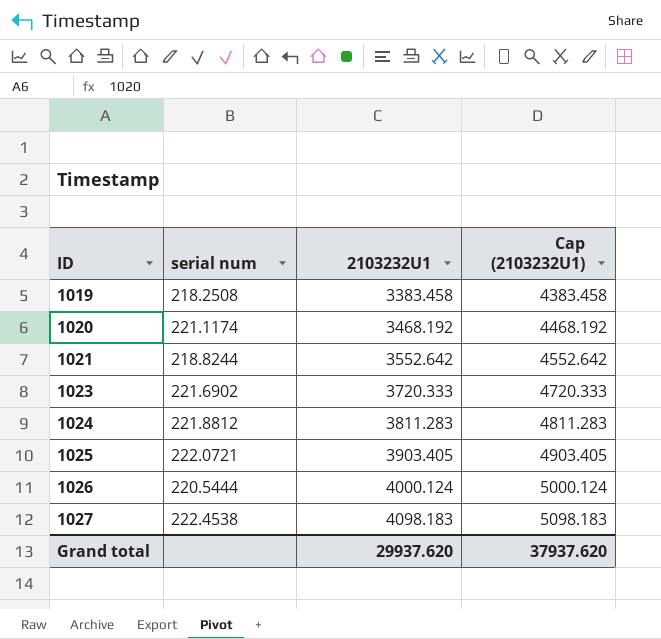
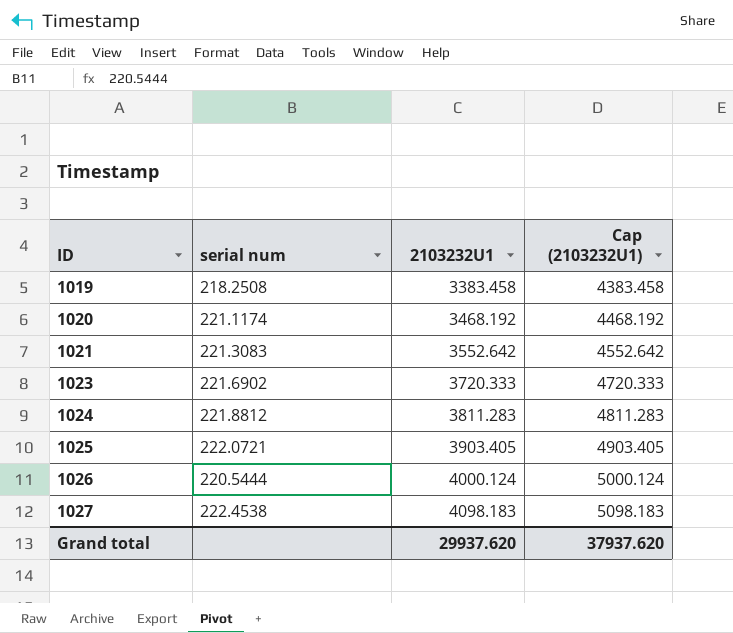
1021 | serial num: 218.8244 -> 221.3083

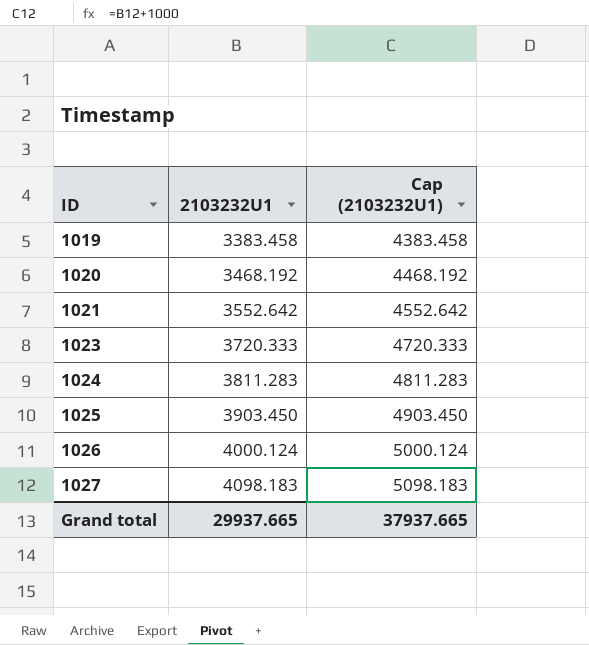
column serial num | position: 2 -> none
1025 | 2103232U1: 3903.405 -> 3903.450
1025 | Cap (2103232U1): 4903.405 -> 4903.450
Grand total | 2103232U1: 29937.620 -> 29937.665
Grand total | Cap (2103232U1): 37937.620 -> 37937.665

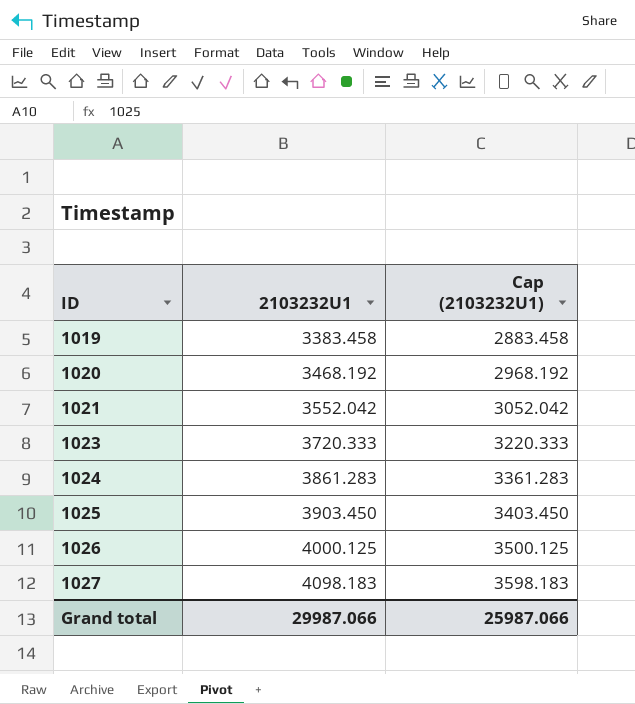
column Cap (2103232U1) | formula: [2103232U1] + 1000 -> [2103232U1] - 500
1021 | 2103232U1: 3552.642 -> 3552.042
1024 | 2103232U1: 3811.283 -> 3861.283
1026 | 2103232U1: 4000.124 -> 4000.125
Grand total | 2103232U1: 29937.665 -> 29987.066
Grand total | Cap (2103232U1): 37937.665 -> 25987.066

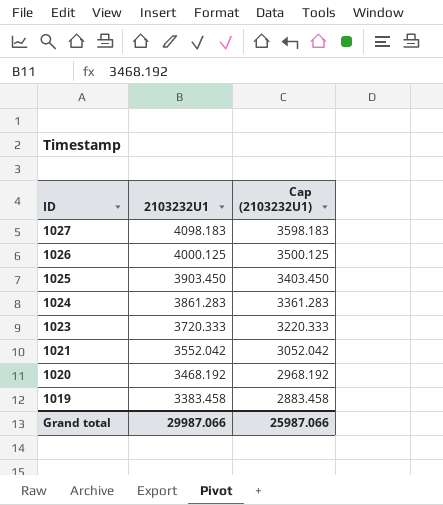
row order: ID ascending -> ID descending

